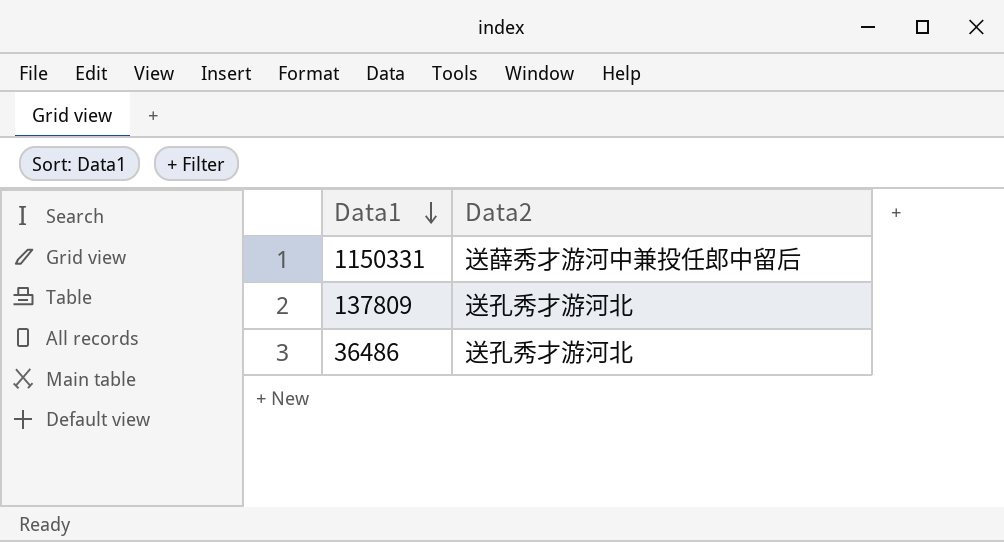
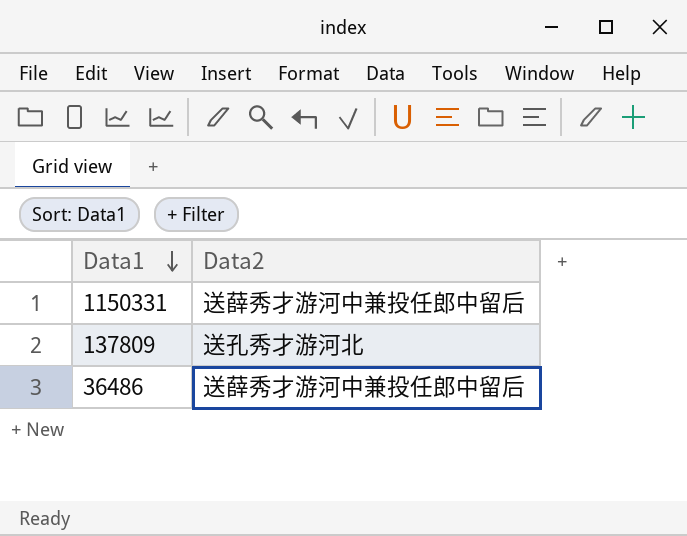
36486 | Data2: 送孔秀才游河北 -> 送薛秀才游河中兼投任郎中留后

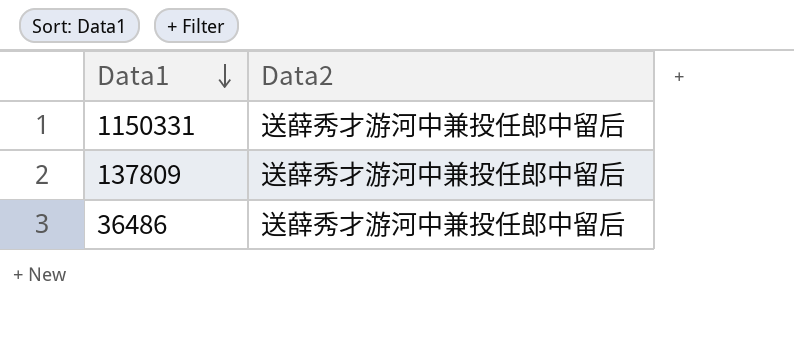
137809 | Data2: 送孔秀才游河北 -> 送薛秀才游河中兼投任郎中留后

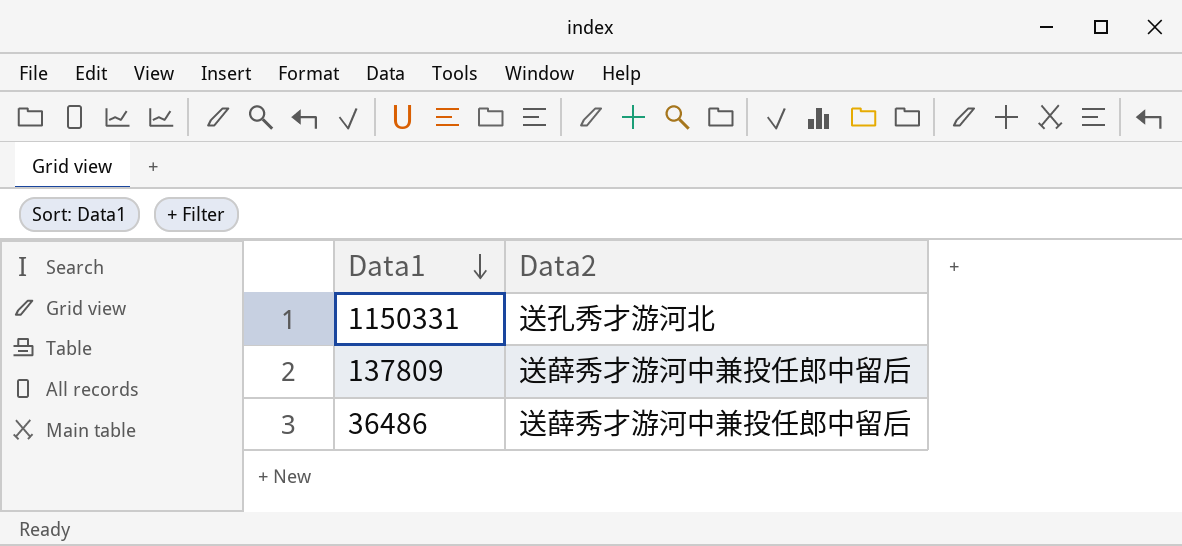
1150331 | Data2: 送薛秀才游河中兼投任郎中留后 -> 送孔秀才游河北

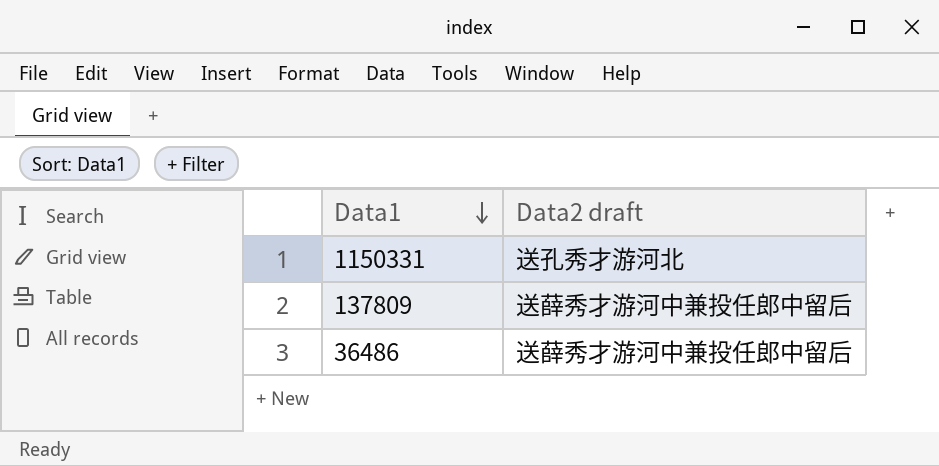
column name: Data2 -> Data2 draft

